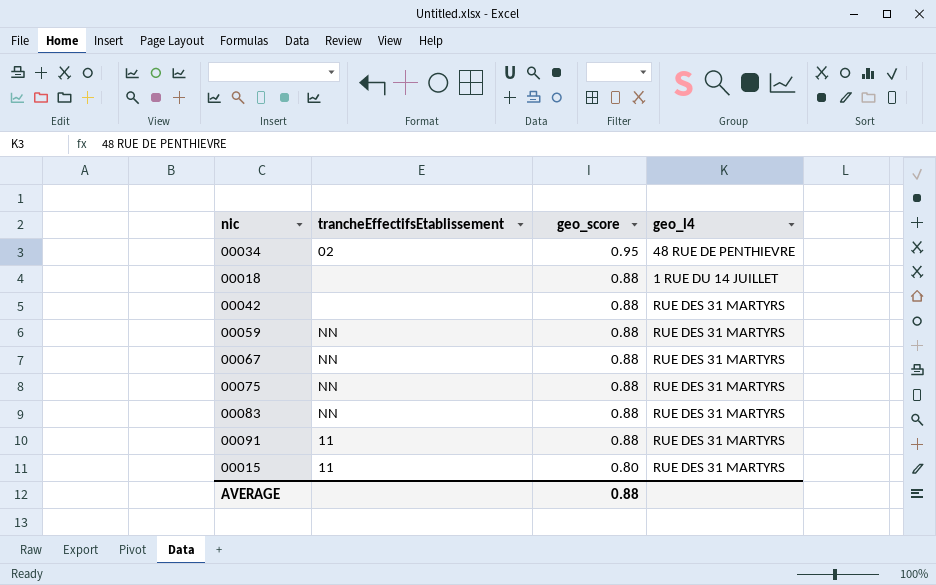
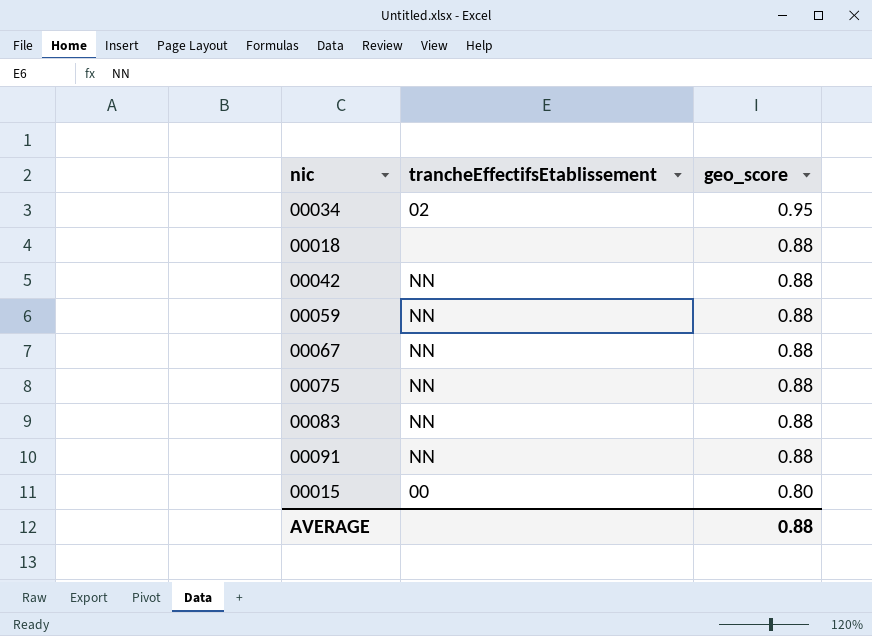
column geo_l4 | position: 4 -> none
00042 | trancheEffectifsEtablissement: none -> NN
00091 | trancheEffectifsEtablissement: 11 -> NN
00015 | trancheEffectifsEtablissement: 11 -> 00

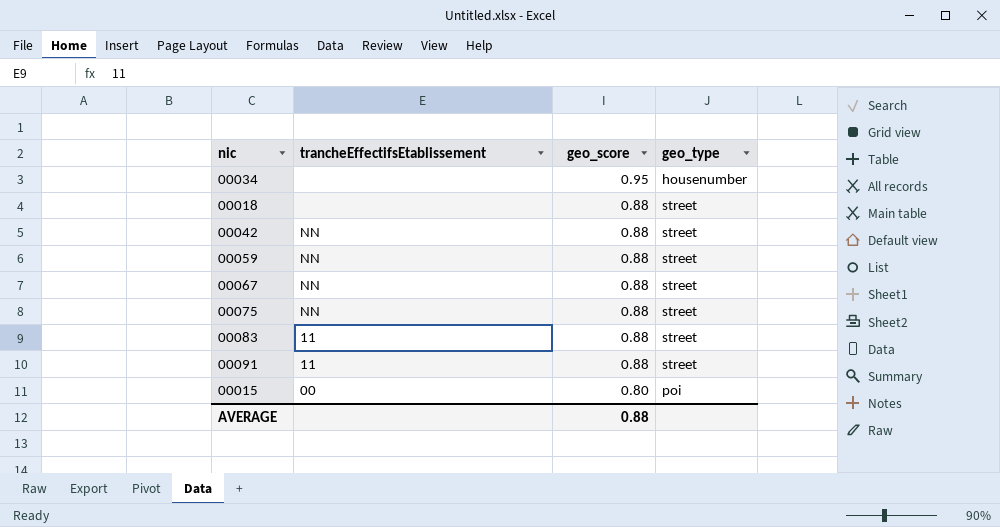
column geo_type | position: none -> 4
00034 | trancheEffectifsEtablissement: 02 -> none
00083 | trancheEffectifsEtablissement: NN -> 11
00091 | trancheEffectifsEtablissement: NN -> 11

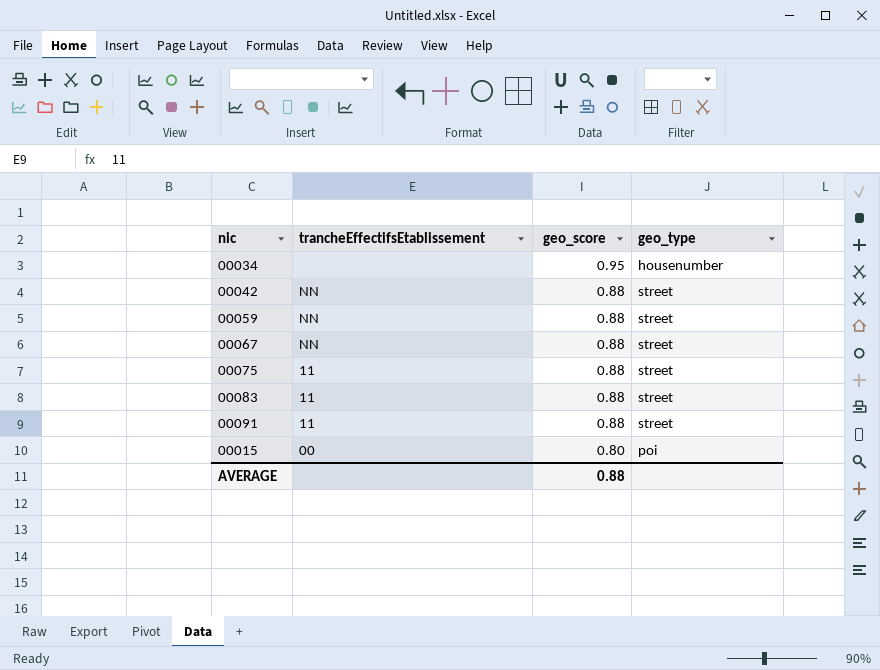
row 00018: none | 0.88 | street -> none
00075 | trancheEffectifsEtablissement: NN -> 11

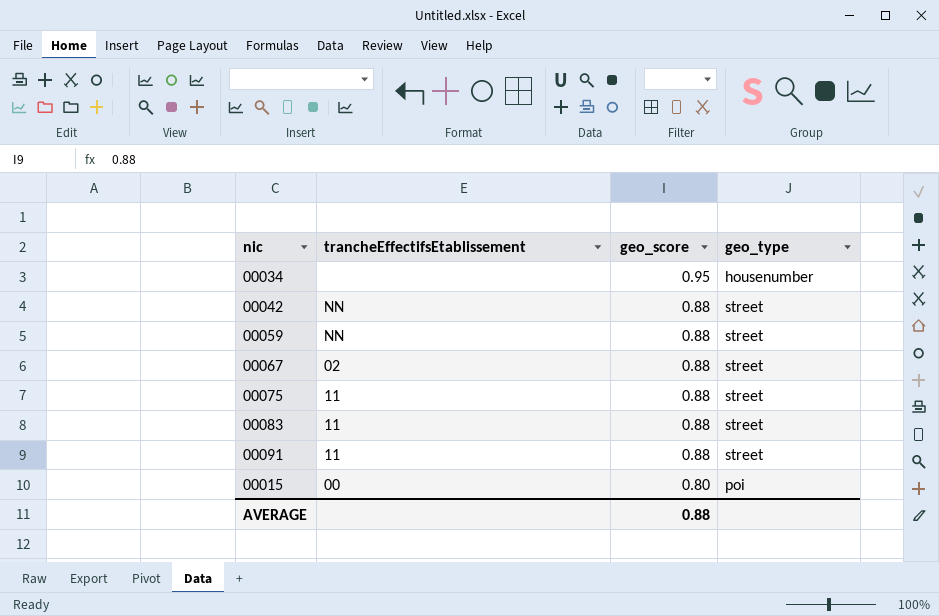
00067 | trancheEffectifsEtablissement: NN -> 02

